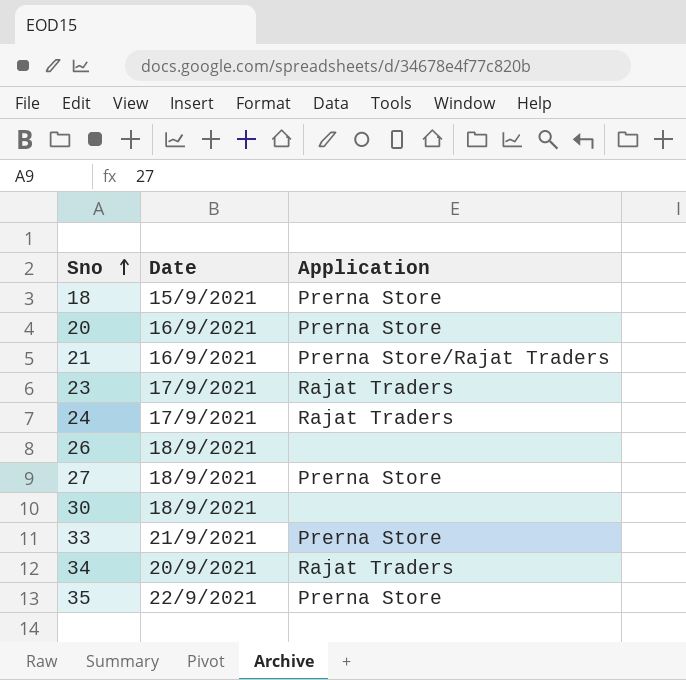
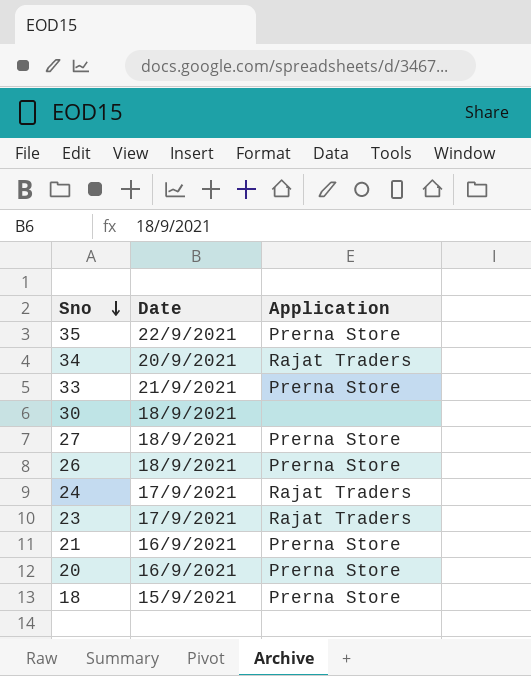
row order: Sno ascending -> Sno descending
26 | Application: none -> Prerna Store
21 | Application: Prerna Store/Rajat Traders -> Prerna Store

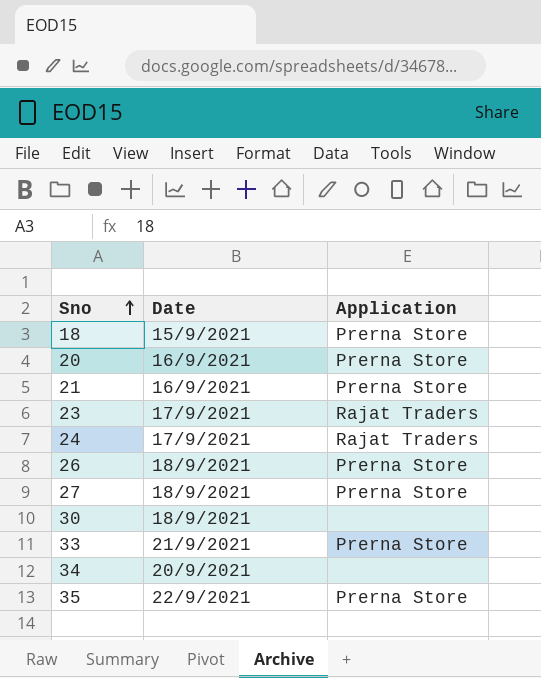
row order: Sno descending -> Sno ascending
34 | Application: Rajat Traders -> none

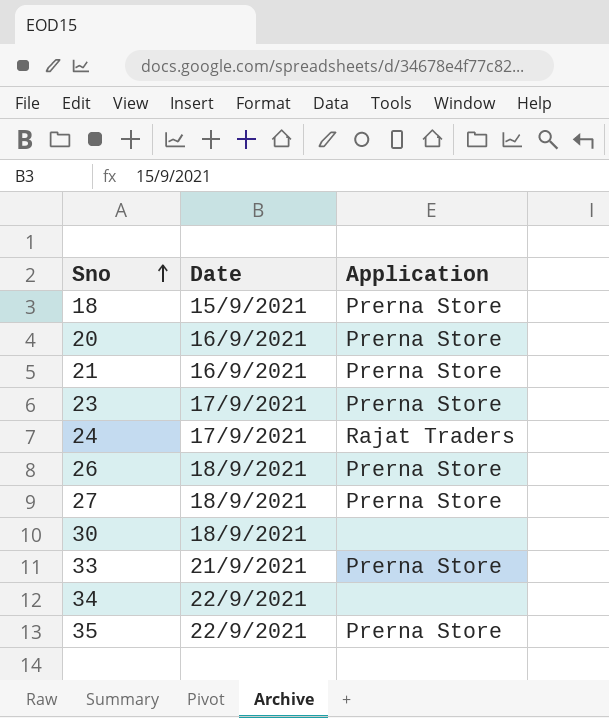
23 | Application: Rajat Traders -> Prerna Store
34 | Date: 20/9/2021 -> 22/9/2021

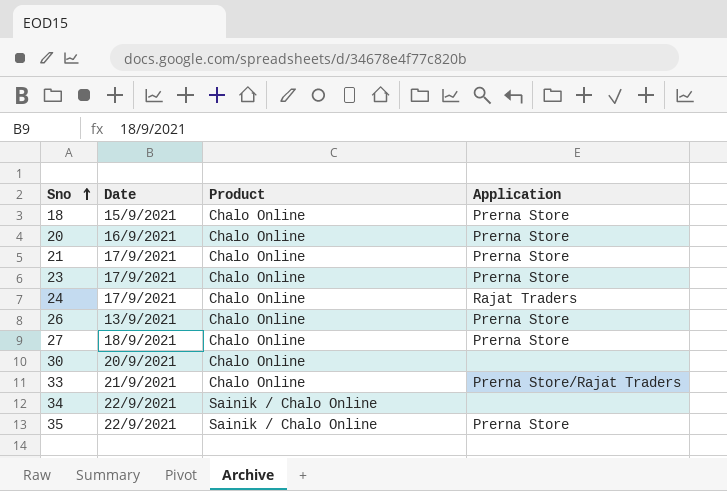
column Product | position: none -> 3
21 | Date: 16/9/2021 -> 17/9/2021
26 | Date: 18/9/2021 -> 13/9/2021
30 | Date: 18/9/2021 -> 20/9/2021
33 | Application: Prerna Store -> Prerna Store/Rajat Traders

